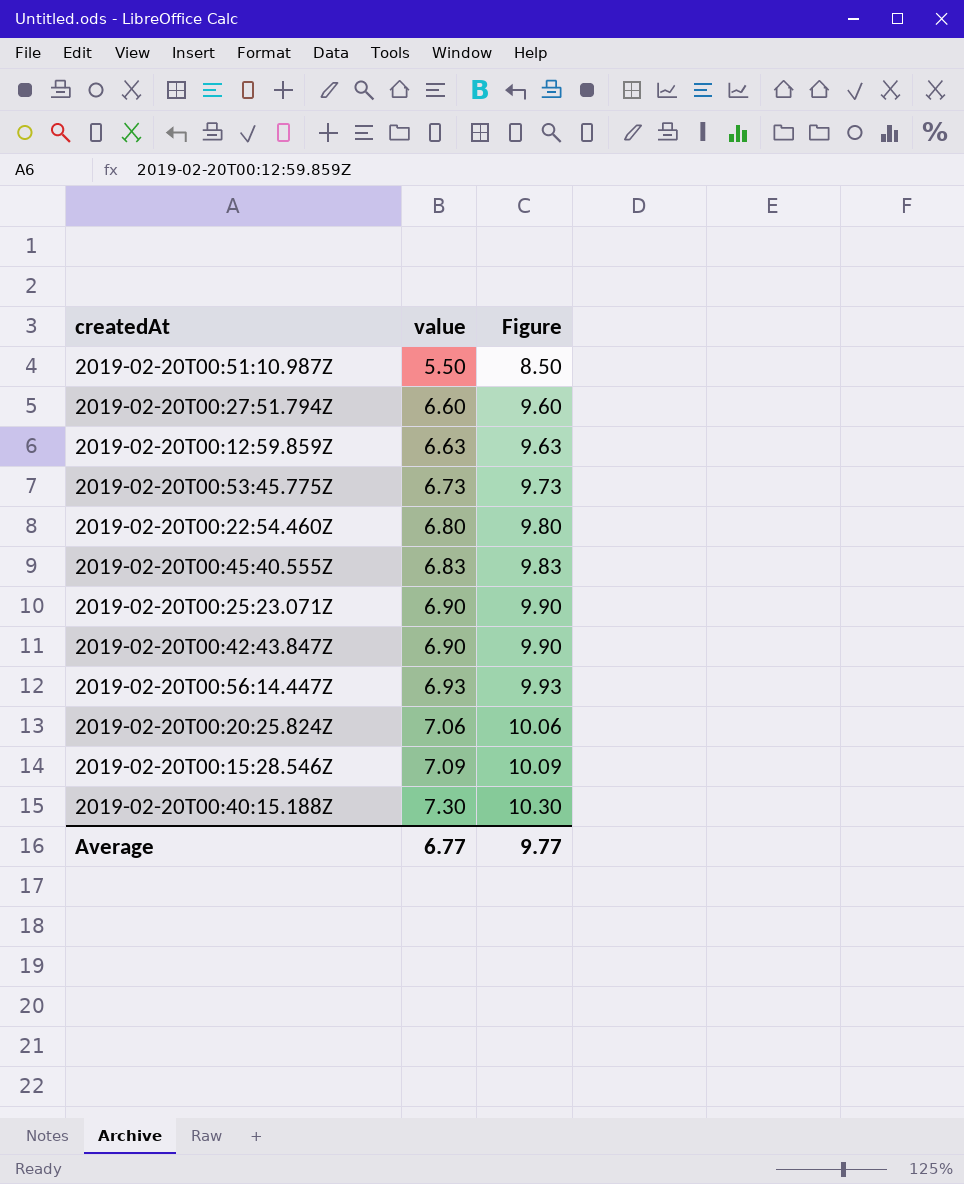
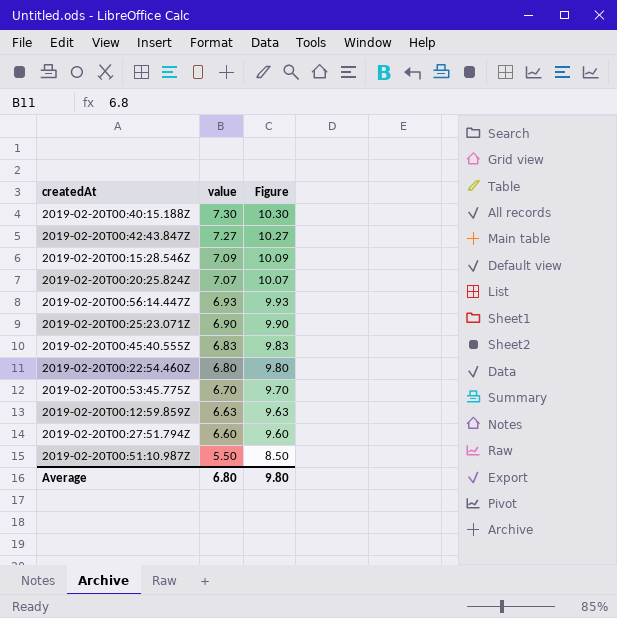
row order: value ascending -> value descending
2019-02-20T00:42:43.847Z | value: 6.90 -> 7.27
2019-02-20T00:42:43.847Z | Figure: 9.90 -> 10.27
2019-02-20T00:20:25.824Z | value: 7.06 -> 7.07
2019-02-20T00:20:25.824Z | Figure: 10.06 -> 10.07
2019-02-20T00:53:45.775Z | value: 6.73 -> 6.70
2019-02-20T00:53:45.775Z | Figure: 9.73 -> 9.70
Average | value: 6.77 -> 6.80
Average | Figure: 9.77 -> 9.80

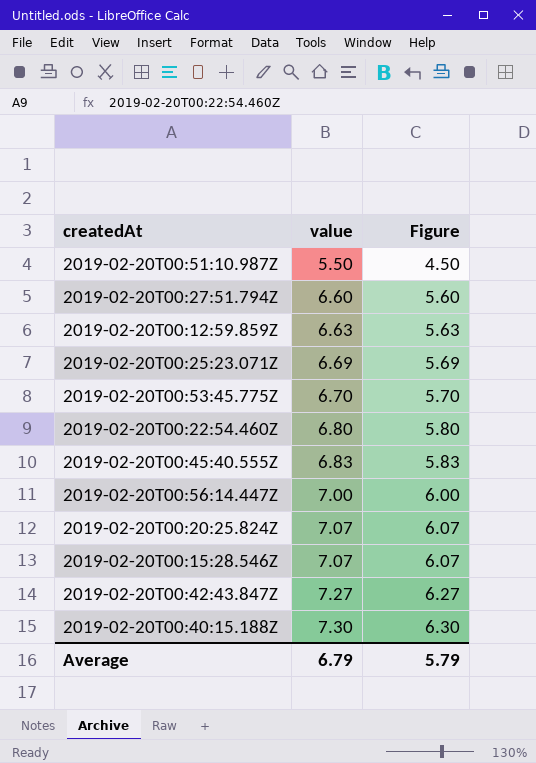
row order: value descending -> value ascending
column Figure | formula: [value] + 3 -> [value] - 1
2019-02-20T00:25:23.071Z | value: 6.90 -> 6.69
2019-02-20T00:56:14.447Z | value: 6.93 -> 7.00
2019-02-20T00:15:28.546Z | value: 7.09 -> 7.07
Average | value: 6.80 -> 6.79
Average | Figure: 9.80 -> 5.79

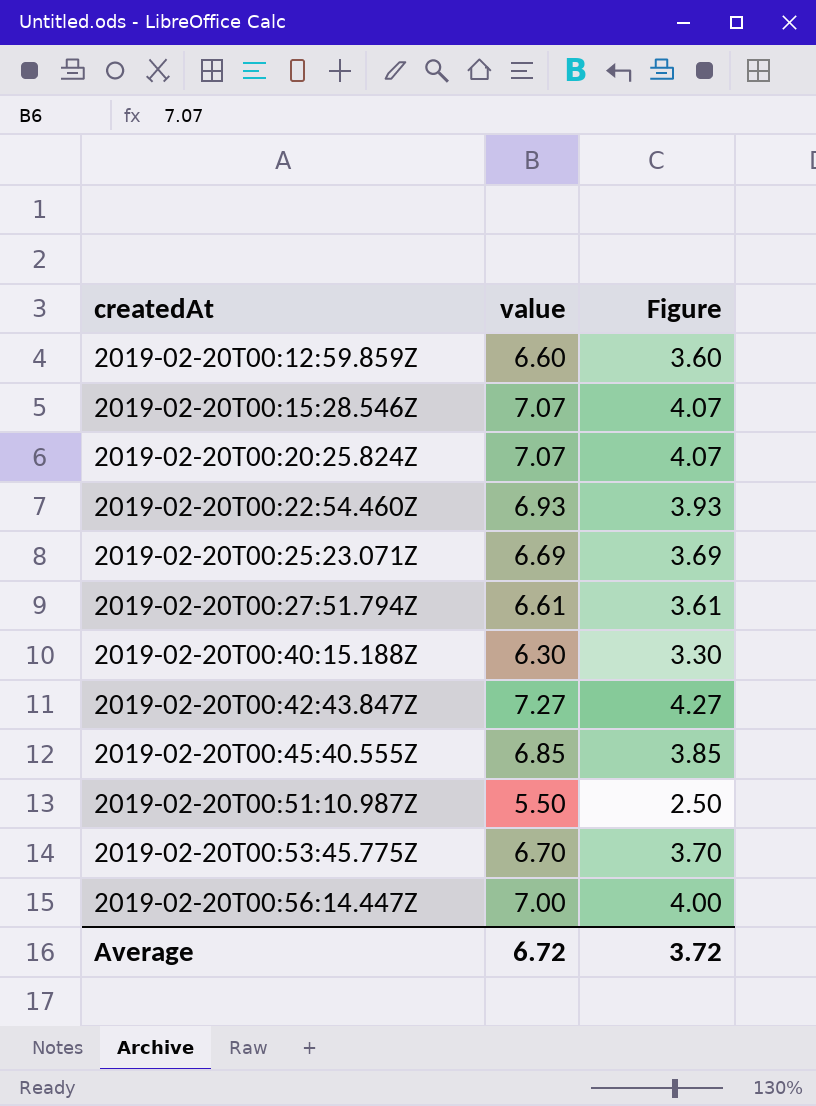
row order: value ascending -> createdAt ascending
column Figure | formula: [value] - 1 -> [value] - 3
2019-02-20T00:12:59.859Z | value: 6.63 -> 6.60
2019-02-20T00:22:54.460Z | value: 6.80 -> 6.93
2019-02-20T00:27:51.794Z | value: 6.60 -> 6.61
2019-02-20T00:40:15.188Z | value: 7.30 -> 6.30
2019-02-20T00:45:40.555Z | value: 6.83 -> 6.85
Average | value: 6.79 -> 6.72
Average | Figure: 5.79 -> 3.72

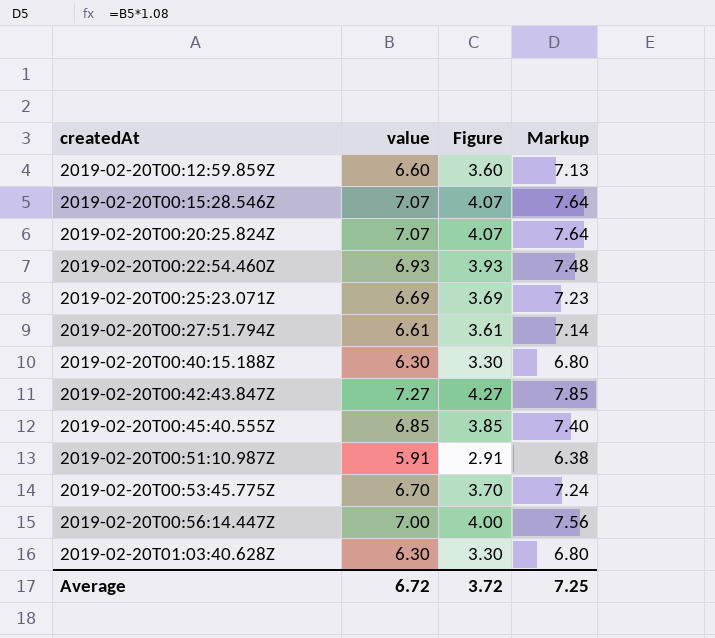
column Markup | formula: none -> [value] * 1.08
2019-02-20T00:51:10.987Z | value: 5.50 -> 5.91
2019-02-20T00:51:10.987Z | Figure: 2.50 -> 2.91
row 2019-02-20T01:03:40.628Z: none -> 6.30 | 3.30 | 6.80

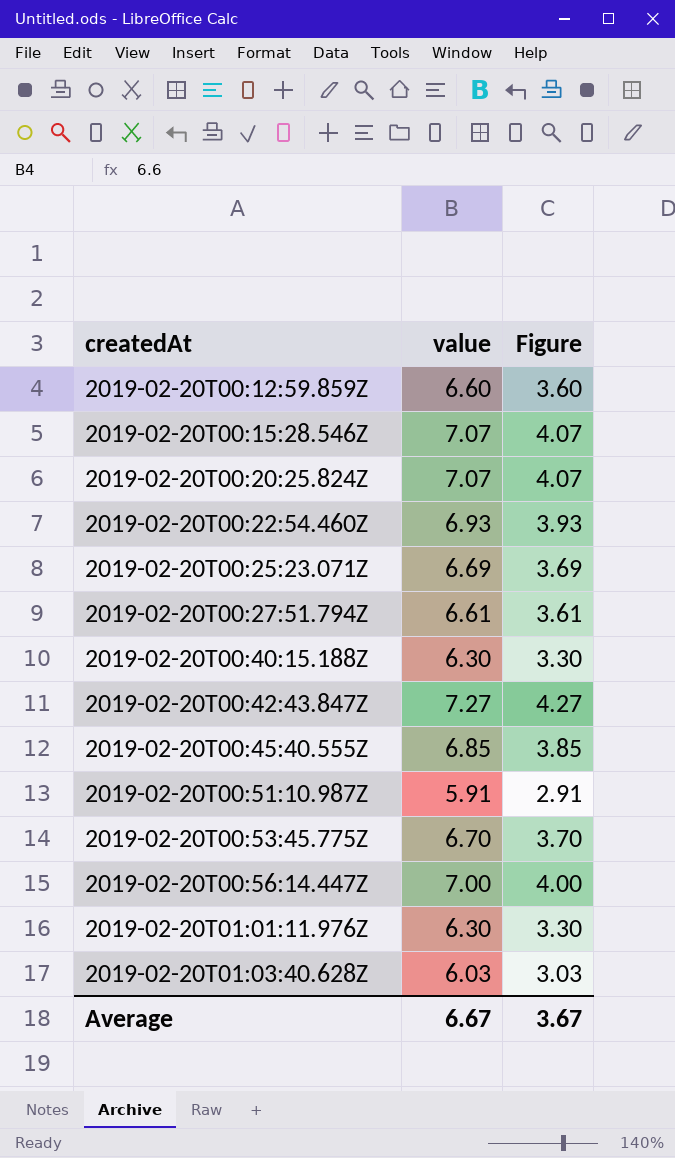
column Markup | formula: [value] * 1.08 -> none
row 2019-02-20T01:01:11.976Z: none -> 6.30 | 3.30
2019-02-20T01:03:40.628Z | value: 6.30 -> 6.03
2019-02-20T01:03:40.628Z | Figure: 3.30 -> 3.03
Average | value: 6.72 -> 6.67
Average | Figure: 3.72 -> 3.67

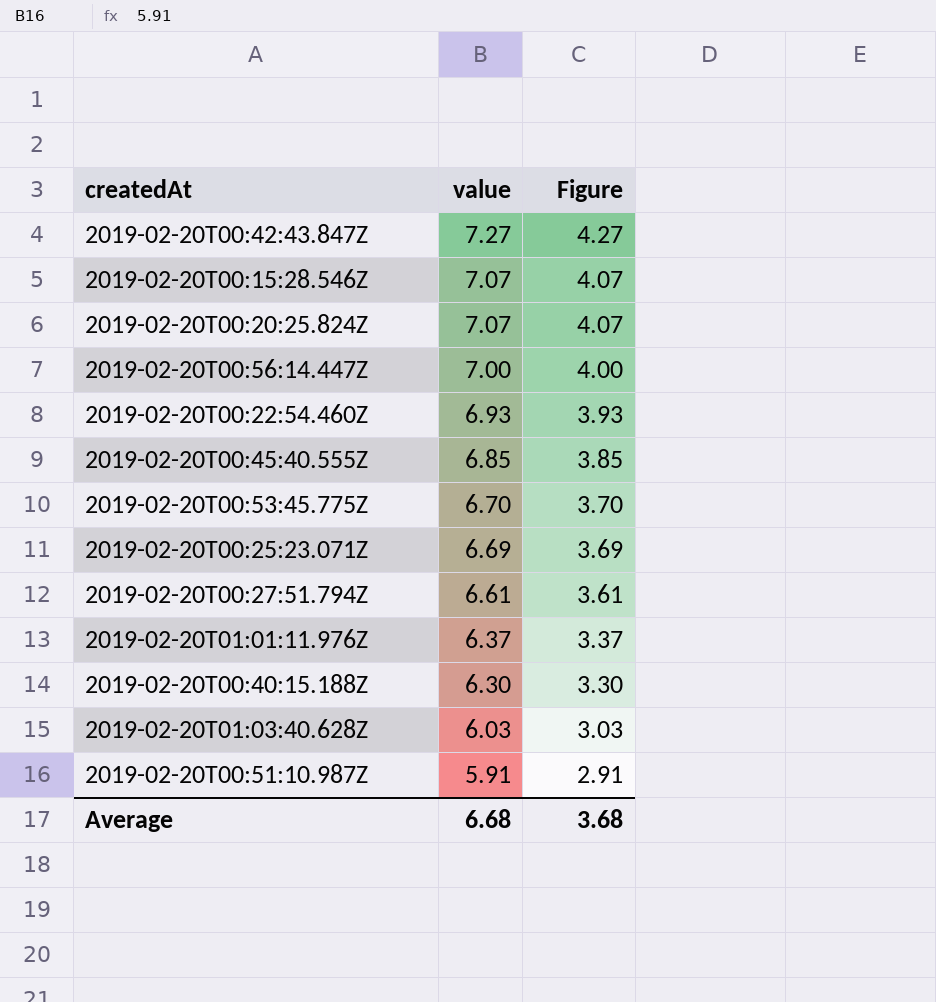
row order: createdAt ascending -> value descending
row 2019-02-20T00:12:59.859Z: 6.60 | 3.60 -> none
2019-02-20T01:01:11.976Z | value: 6.30 -> 6.37
2019-02-20T01:01:11.976Z | Figure: 3.30 -> 3.37
Average | value: 6.67 -> 6.68
Average | Figure: 3.67 -> 3.68

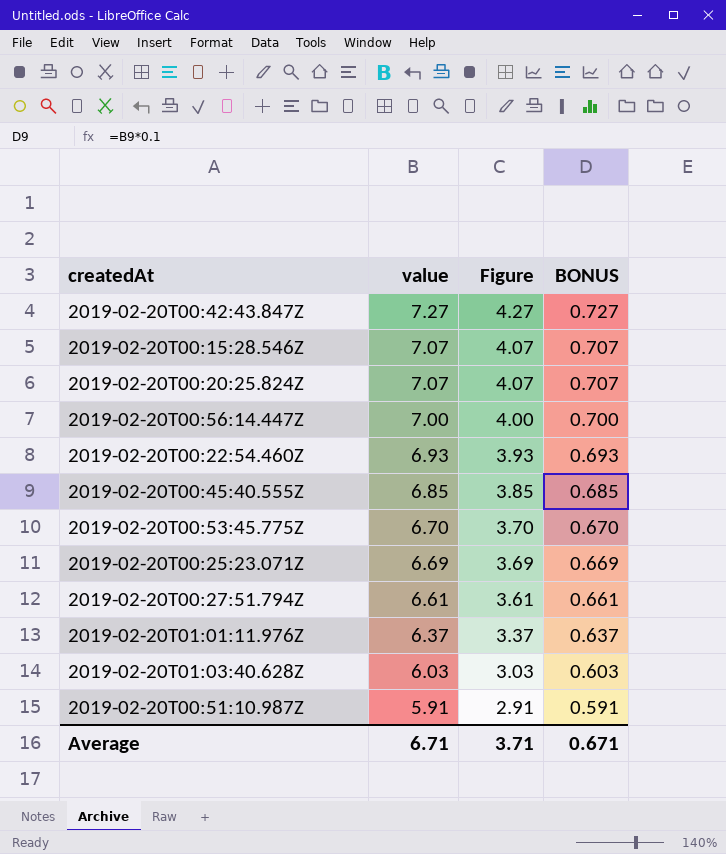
column BONUS | formula: none -> [value] * 0.1
row 2019-02-20T00:40:15.188Z: 6.30 | 3.30 -> none
Average | value: 6.68 -> 6.71
Average | Figure: 3.68 -> 3.71

